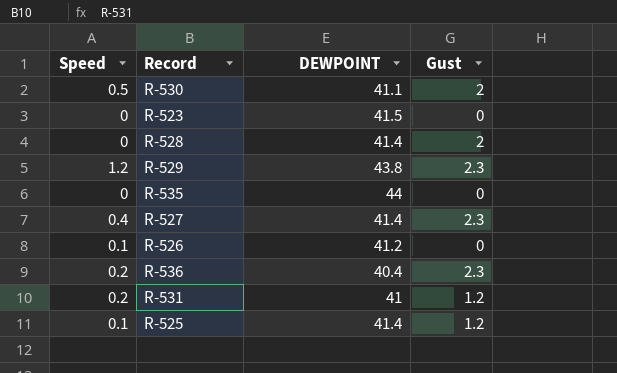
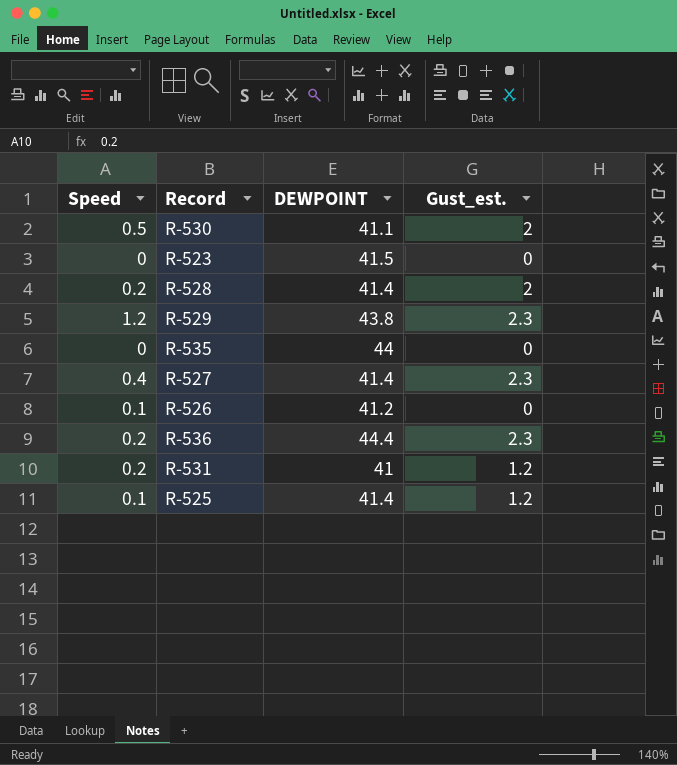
column name: Gust -> Gust_est.
R-528 | Speed: 0 -> 0.2
R-536 | DEWPOINT: 40.4 -> 44.4

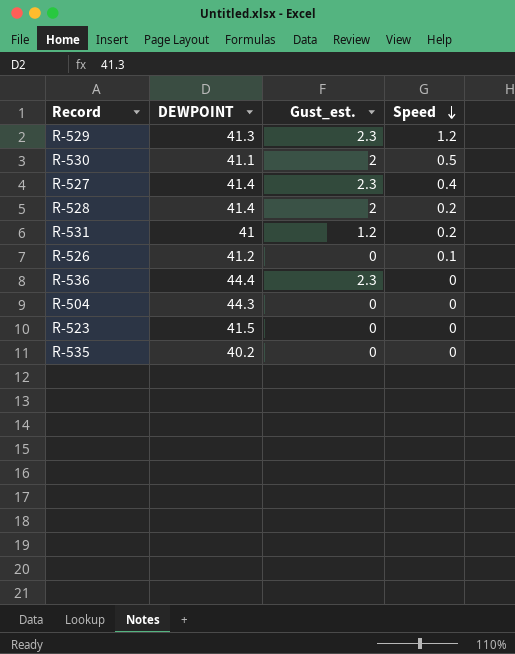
row order: none -> Speed descending
column Speed | position: 1 -> 4
row R-525: 0.1 | 41.4 | 1.2 -> none
R-529 | DEWPOINT: 43.8 -> 41.3
R-536 | Speed: 0.2 -> 0
row R-504: none -> 44.3 | 0 | 0
R-535 | DEWPOINT: 44 -> 40.2

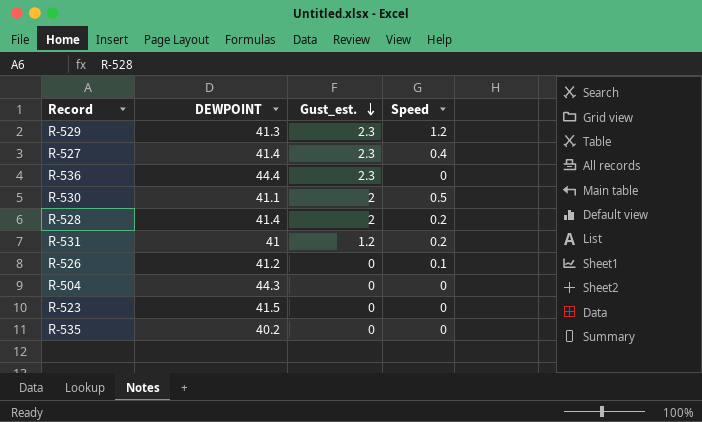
row order: Speed descending -> Gust_est. descending

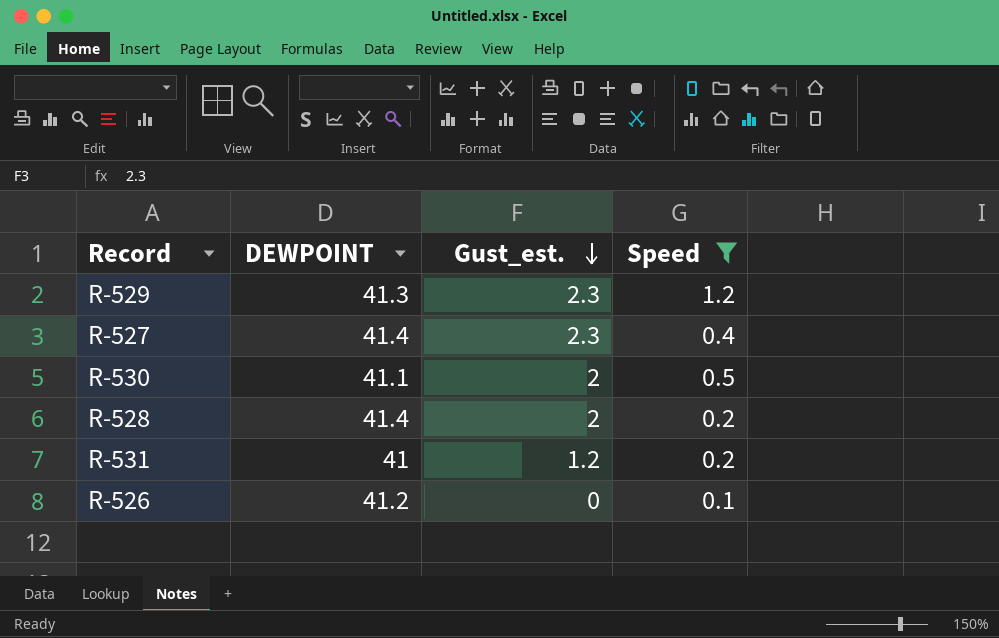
filter: none -> Speed != 0

